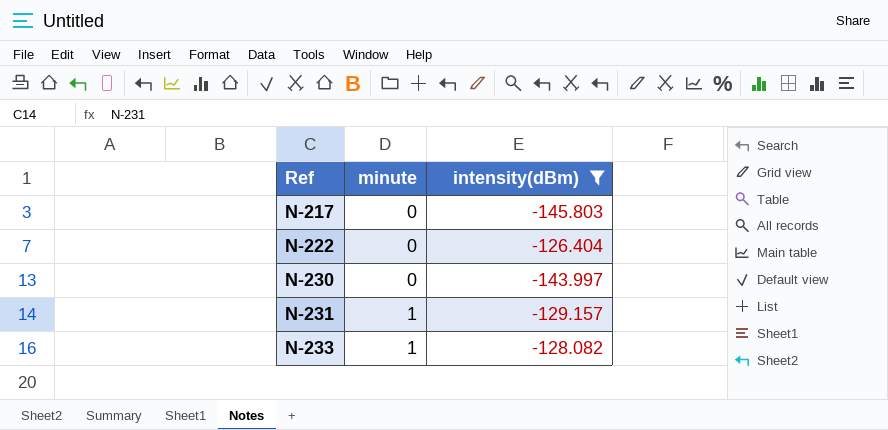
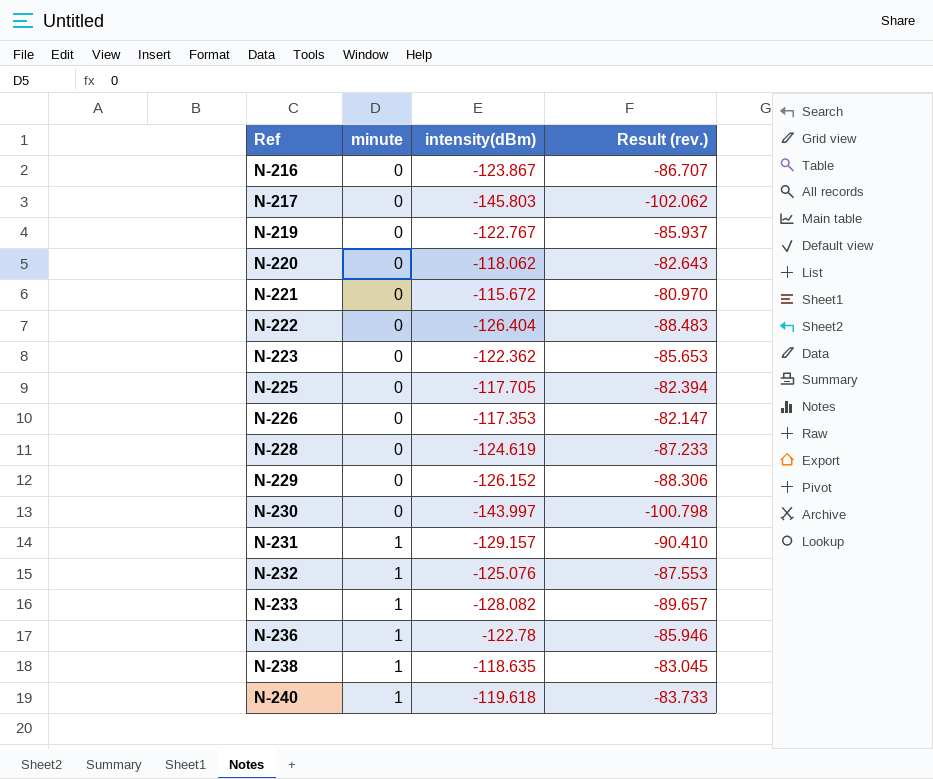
filter: intensity(dBm) <= -126.404 -> none
column Result (rev.) | formula: none -> [intensity(dBm)] * 0.7

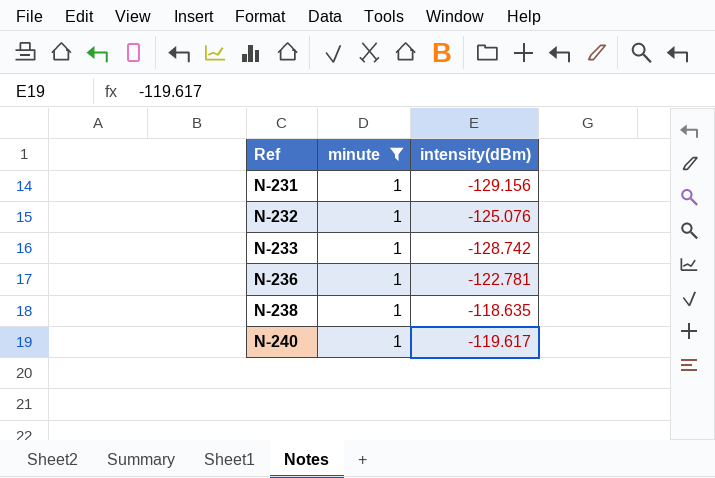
filter: none -> minute = 1
column Result (rev.) | formula: [intensity(dBm)] * 0.7 -> none
N-231 | intensity(dBm): -129.157 -> -129.156
N-233 | intensity(dBm): -128.082 -> -128.742
N-236 | intensity(dBm): -122.78 -> -122.781
N-240 | intensity(dBm): -119.618 -> -119.617

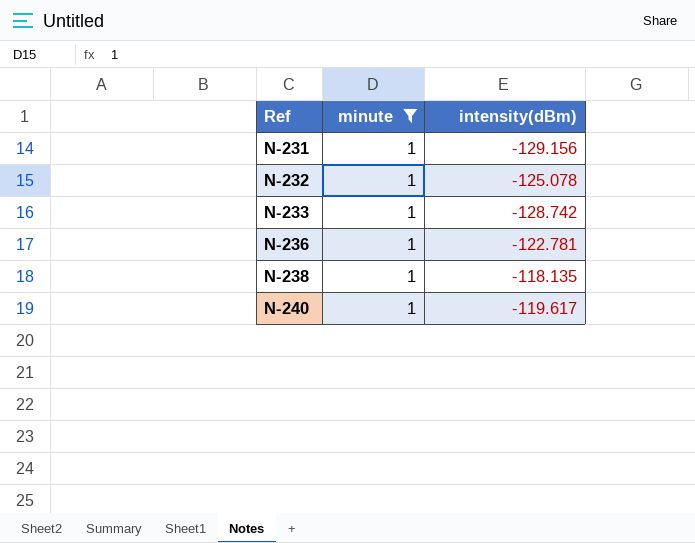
N-232 | intensity(dBm): -125.076 -> -125.078
N-238 | intensity(dBm): -118.635 -> -118.135

